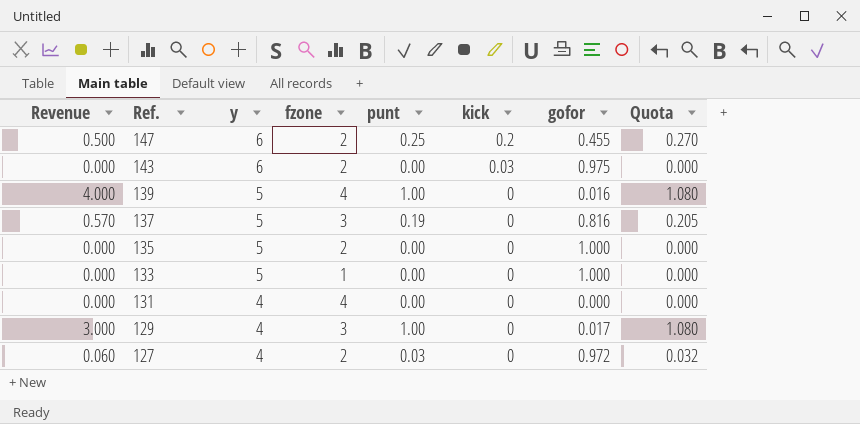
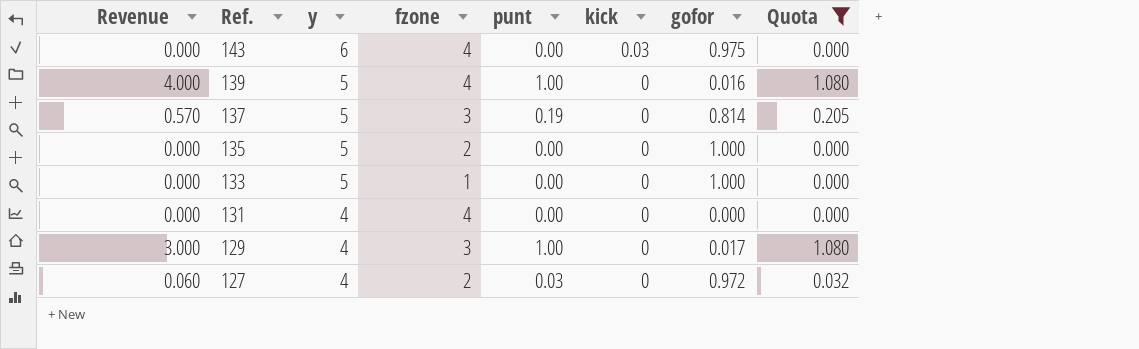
filter: none -> Quota != 0.270
143 | fzone: 2 -> 4
137 | gofor: 0.816 -> 0.814

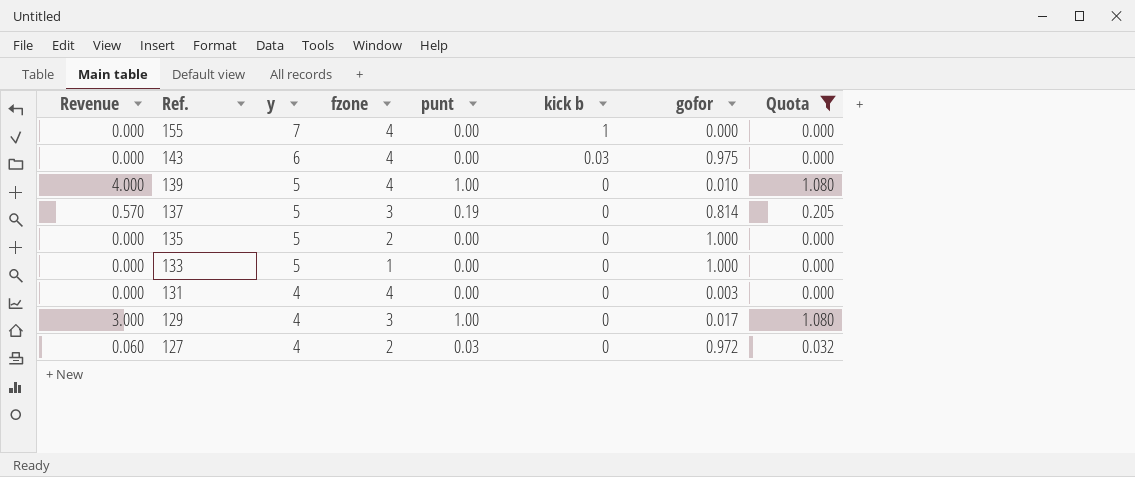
column name: kick -> kick b
row 155: none -> 0.000 | 7 | 4 | 0.00 | 1 | 0.000 | 0.000
139 | gofor: 0.016 -> 0.010
131 | gofor: 0.000 -> 0.003

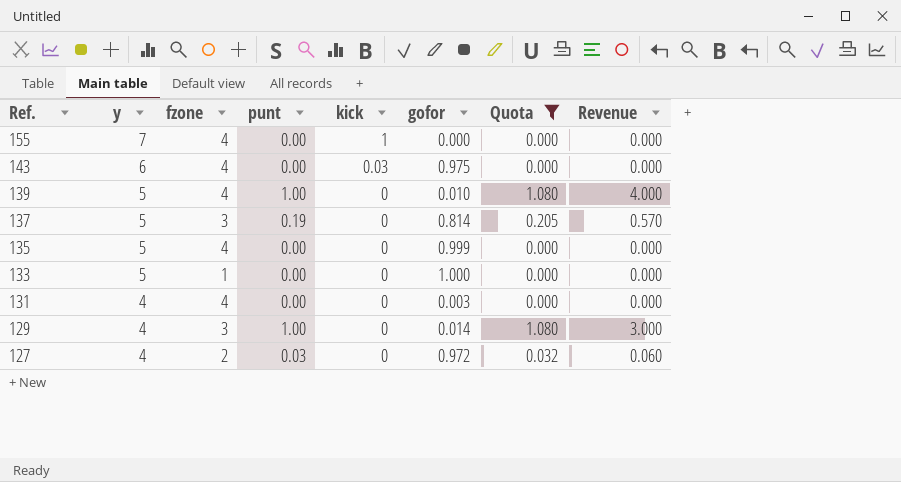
column name: kick b -> kick
column Revenue | position: 1 -> 8
135 | fzone: 2 -> 4
135 | gofor: 1.000 -> 0.999
129 | gofor: 0.017 -> 0.014

